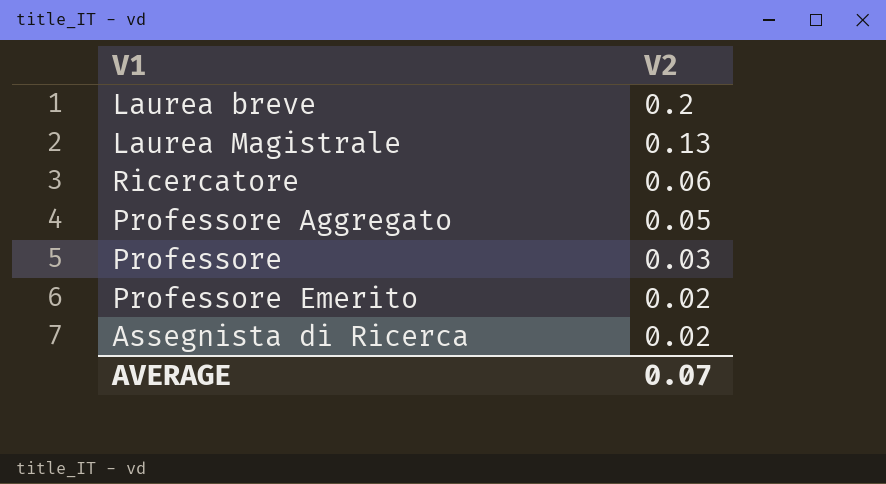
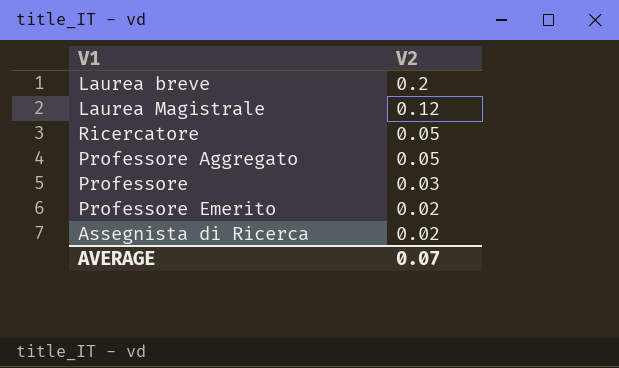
Laurea Magistrale | V2: 0.13 -> 0.12
Ricercatore | V2: 0.06 -> 0.05

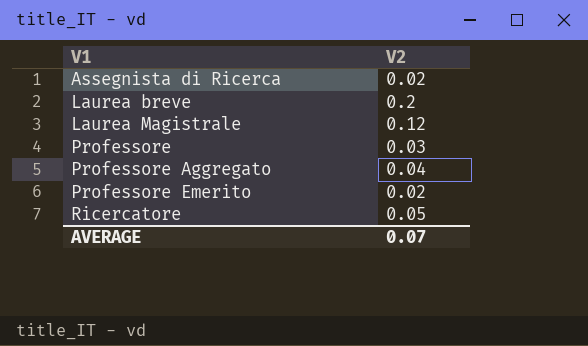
row order: V2 descending -> V1 ascending
Professore Aggregato | V2: 0.05 -> 0.04

